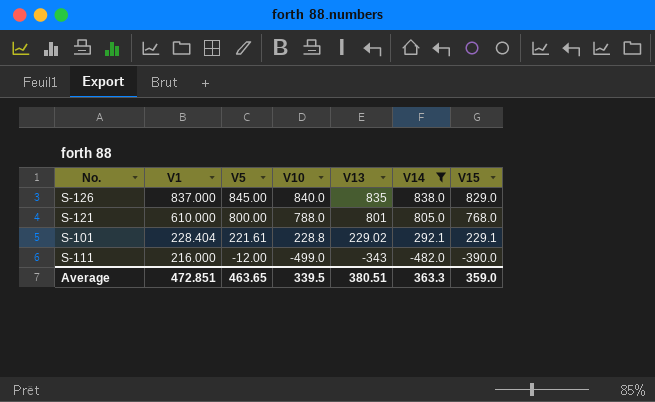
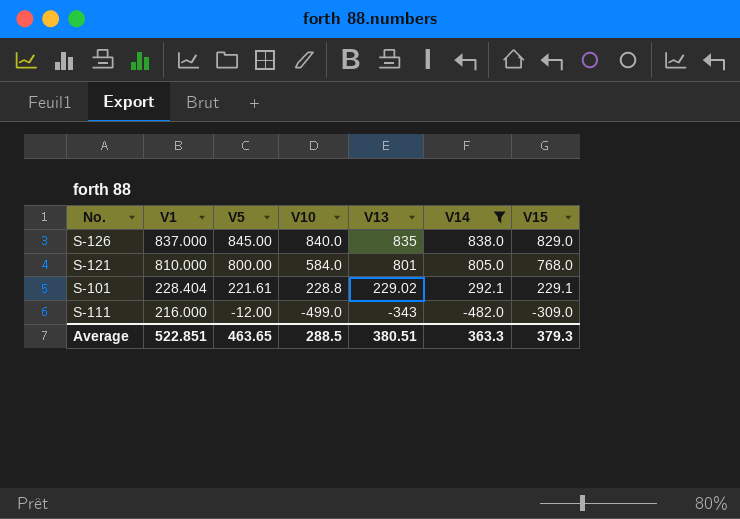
S-121 | V1: 610.000 -> 810.000
S-121 | V10: 788.0 -> 584.0
S-111 | V15: -390.0 -> -309.0
Average | V1: 472.851 -> 522.851
Average | V10: 339.5 -> 288.5
Average | V15: 359.0 -> 379.3

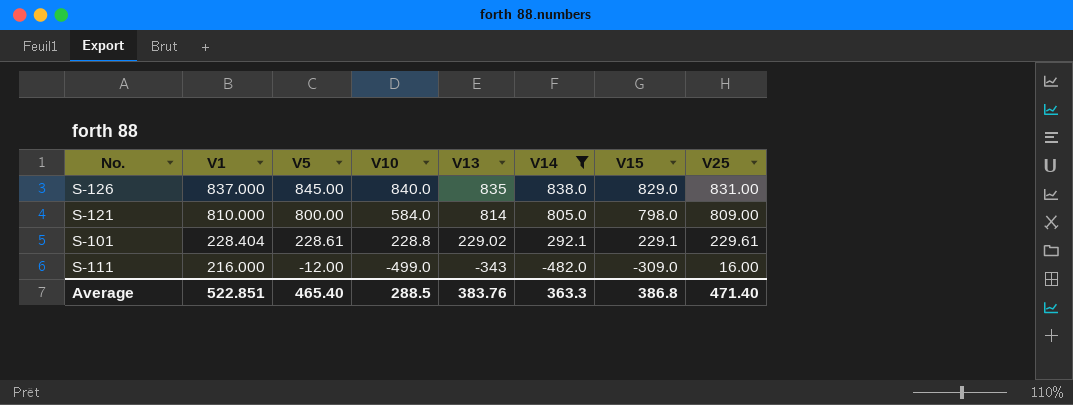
column V25 | position: none -> 8
S-121 | V13: 801 -> 814
S-121 | V15: 768.0 -> 798.0
S-101 | V5: 221.61 -> 228.61
Average | V5: 463.65 -> 465.40
Average | V13: 380.51 -> 383.76
Average | V15: 379.3 -> 386.8

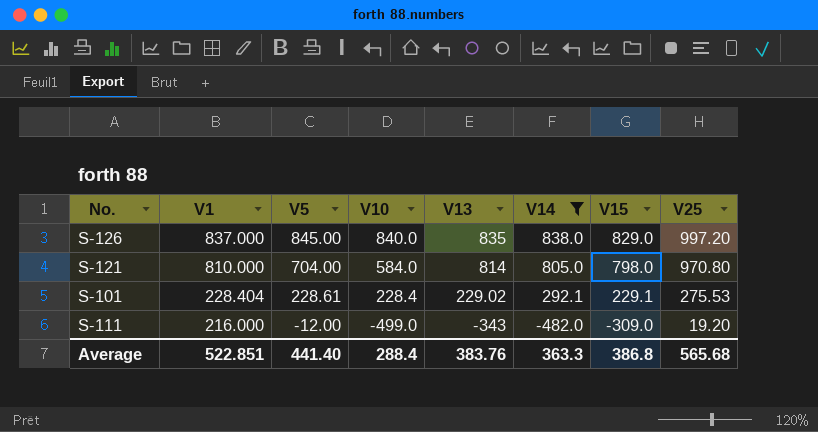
S-126 | V25: 831.00 -> 997.20
S-121 | V5: 800.00 -> 704.00
S-121 | V25: 809.00 -> 970.80
S-101 | V10: 228.8 -> 228.4
S-101 | V25: 229.61 -> 275.53
S-111 | V25: 16.00 -> 19.20
Average | V5: 465.40 -> 441.40
Average | V10: 288.5 -> 288.4
Average | V25: 471.40 -> 565.68

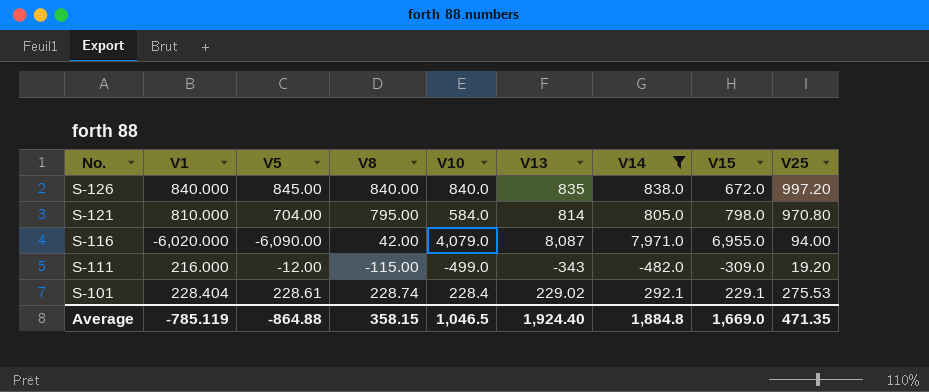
row order: V1 descending -> No. descending
column V8 | position: none -> 4
S-126 | V1: 837.000 -> 840.000
S-126 | V15: 829.0 -> 672.0
row S-116: none -> -6,020.000 | -6,090.00 | 42.00 | 4,079.0 | 8,087 | 7,971.0 | 6,955.0 | 94.00
Average | V1: 522.851 -> -785.119
Average | V5: 441.40 -> -864.88
Average | V10: 288.4 -> 1,046.5
Average | V13: 383.76 -> 1,924.40
Average | V14: 363.3 -> 1,884.8
Average | V15: 386.8 -> 1,669.0
Average | V25: 565.68 -> 471.35

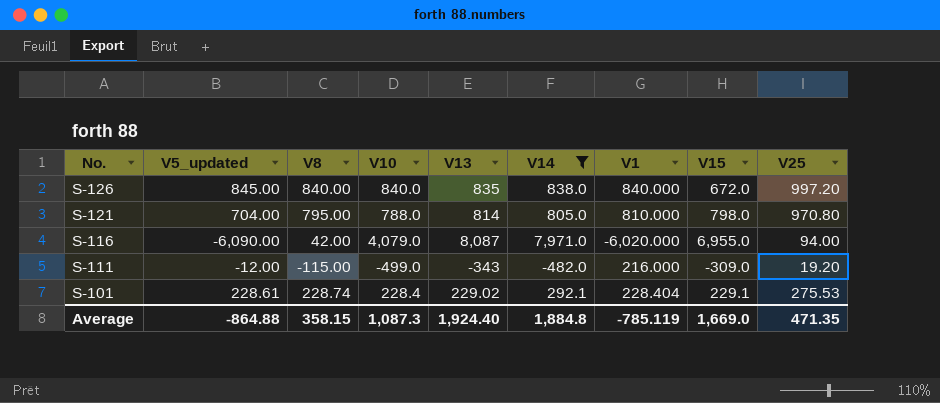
column name: V5 -> V5_updated
column V1 | position: 2 -> 7
S-121 | V10: 584.0 -> 788.0
Average | V10: 1,046.5 -> 1,087.3

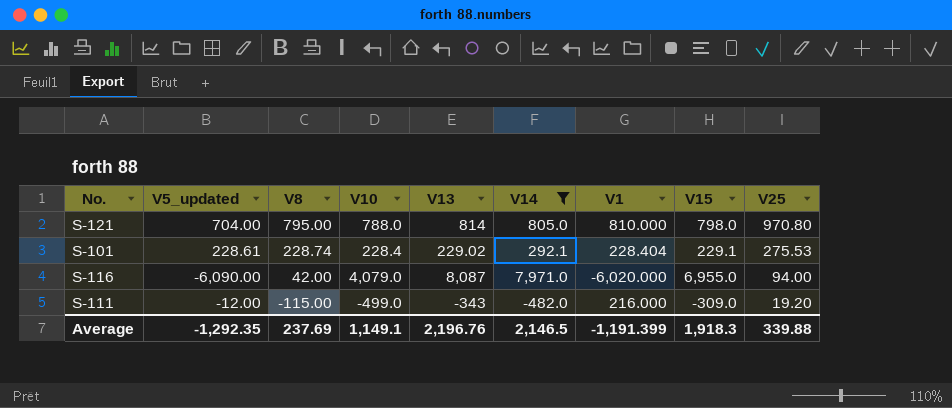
row order: No. descending -> V8 descending
row S-126: 845.00 | 840.00 | 840.0 | 835 | 838.0 | 840.000 | 672.0 | 997.20 -> none
Average | V5_updated: -864.88 -> -1,292.35
Average | V8: 358.15 -> 237.69
Average | V10: 1,087.3 -> 1,149.1
Average | V13: 1,924.40 -> 2,196.76
Average | V14: 1,884.8 -> 2,146.5
Average | V1: -785.119 -> -1,191.399
Average | V15: 1,669.0 -> 1,918.3
Average | V25: 471.35 -> 339.88

